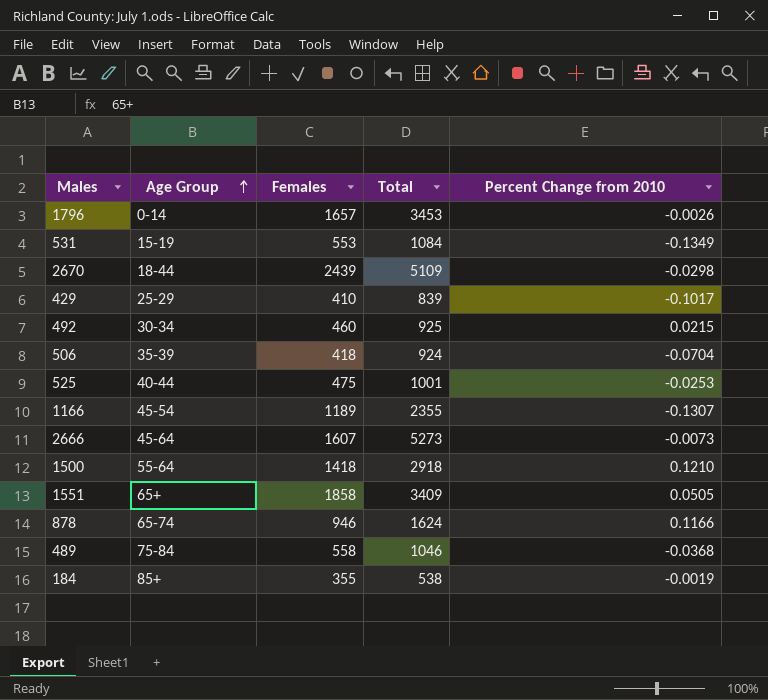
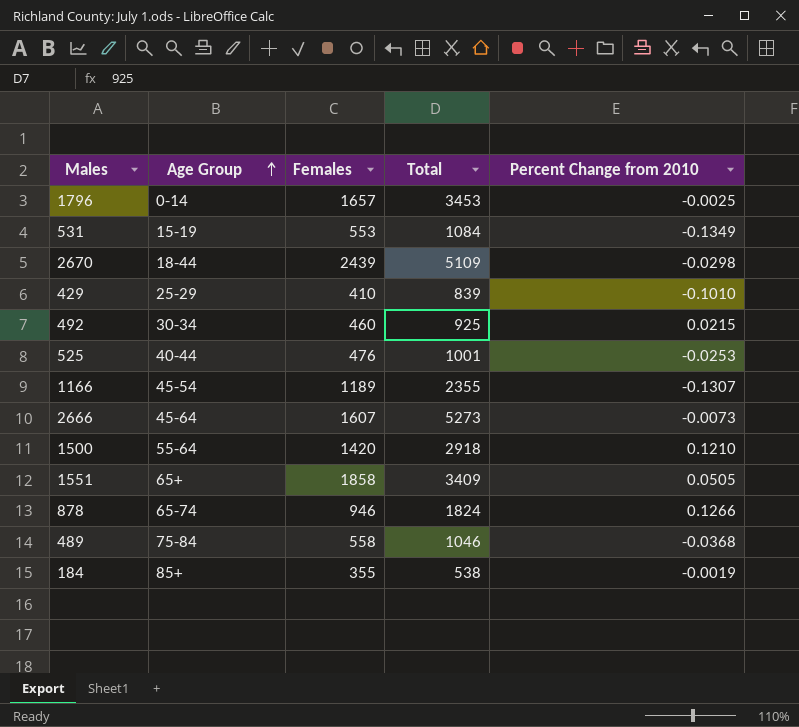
row 506: 35-39 | 418 | 924 | -0.0704 -> none
1796 | Percent Change from 2010: -0.0026 -> -0.0025
429 | Percent Change from 2010: -0.1017 -> -0.1010
525 | Females: 475 -> 476
1500 | Females: 1418 -> 1420
878 | Total: 1624 -> 1824
878 | Percent Change from 2010: 0.1166 -> 0.1266

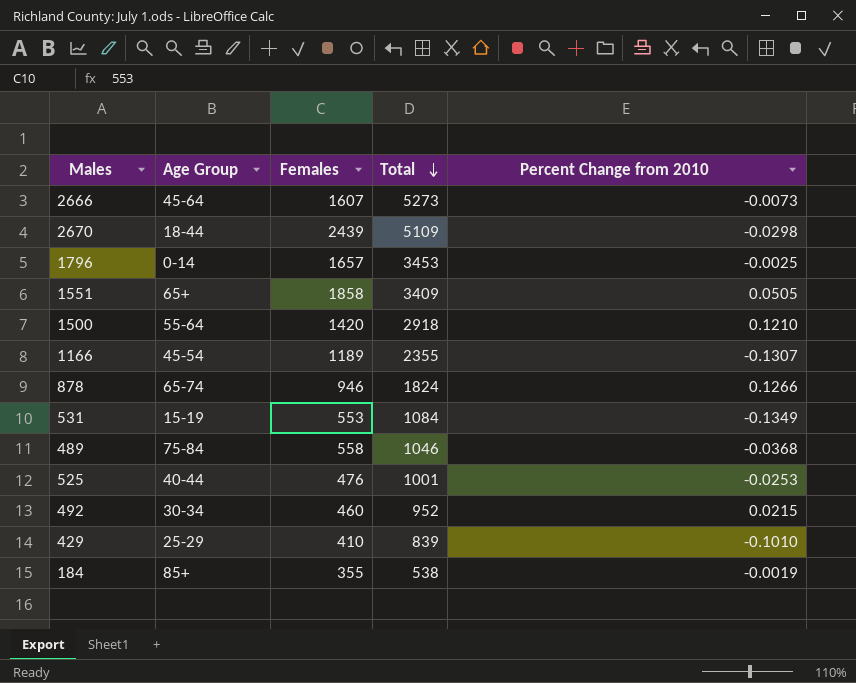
row order: Age Group ascending -> Total descending
492 | Total: 925 -> 952

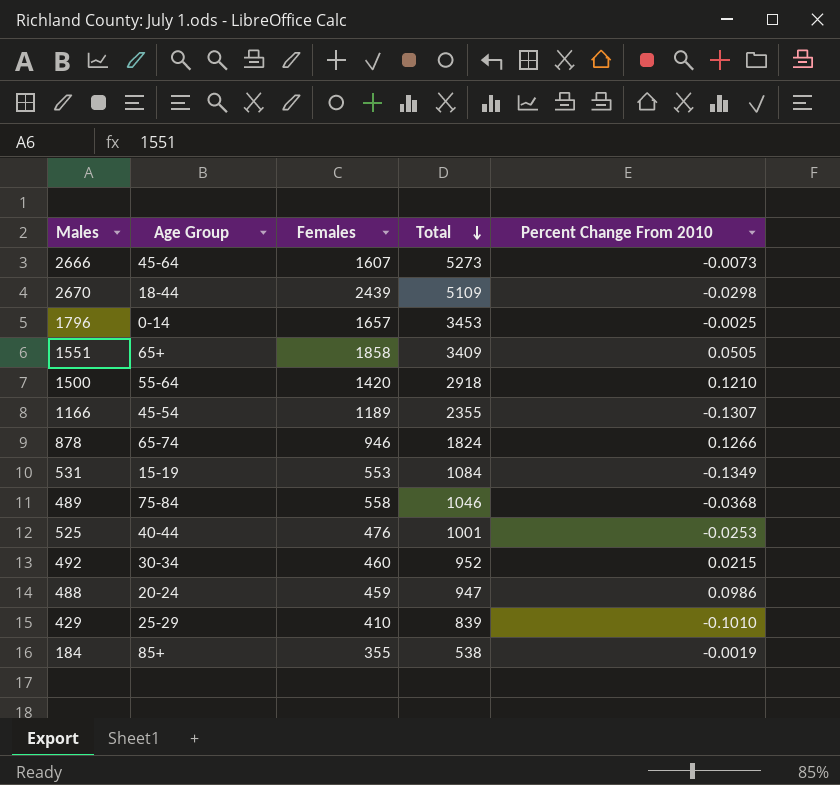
column name: Percent Change from 2010 -> Percent Change From 2010
row 488: none -> 20-24 | 459 | 947 | 0.0986

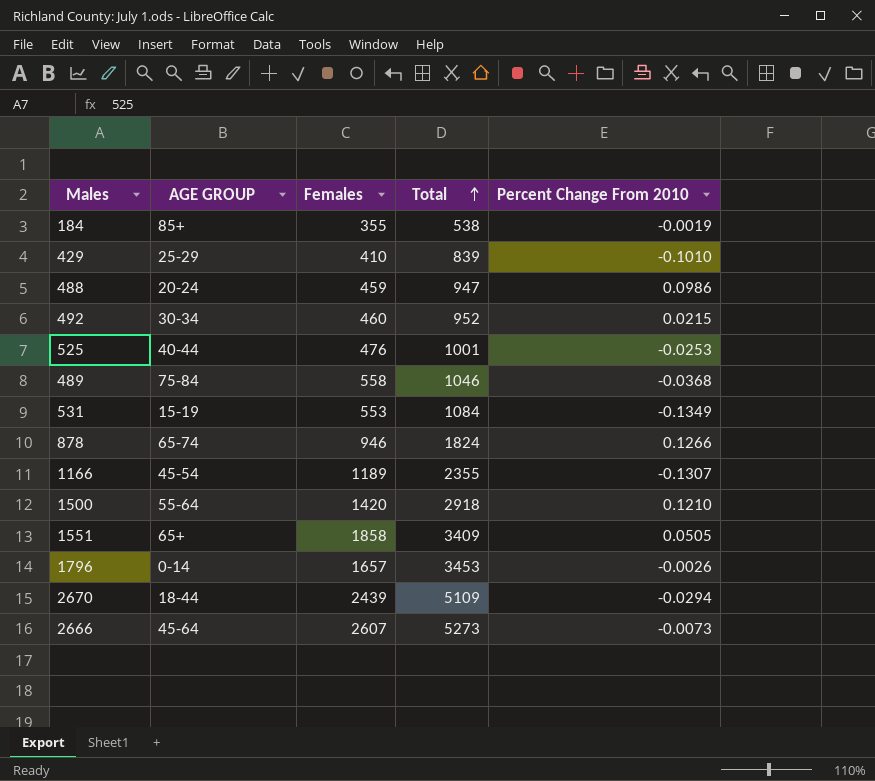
row order: Total descending -> Total ascending
column name: Age Group -> AGE GROUP
1796 | Percent Change From 2010: -0.0025 -> -0.0026
2670 | Percent Change From 2010: -0.0298 -> -0.0294
2666 | Females: 1607 -> 2607

